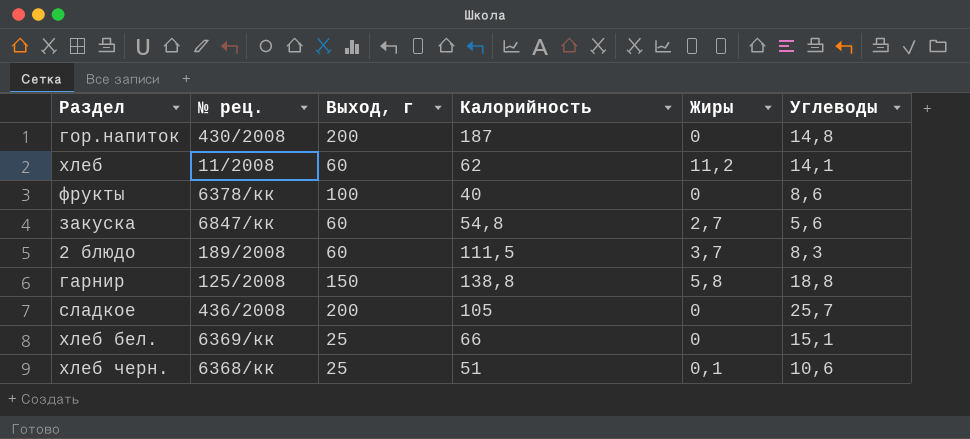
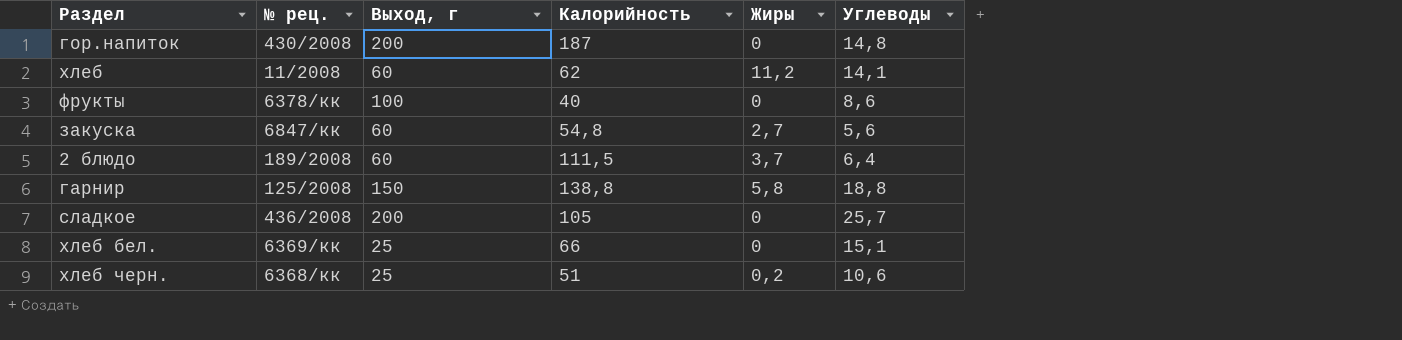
2 блюдо | Углеводы: 8,3 -> 6,4
хлеб черн. | Жиры: 0,1 -> 0,2

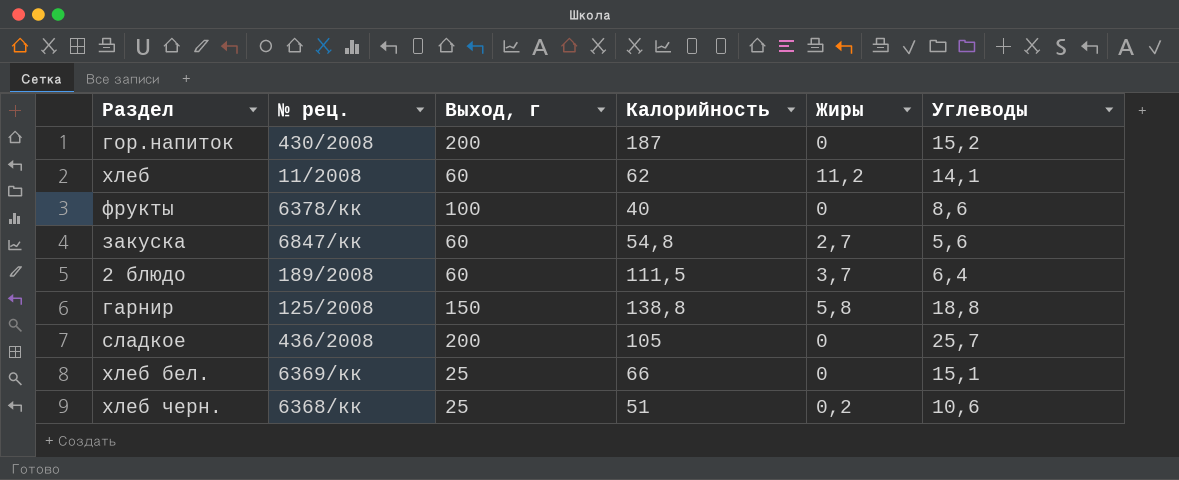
гор.напиток | Углеводы: 14,8 -> 15,2

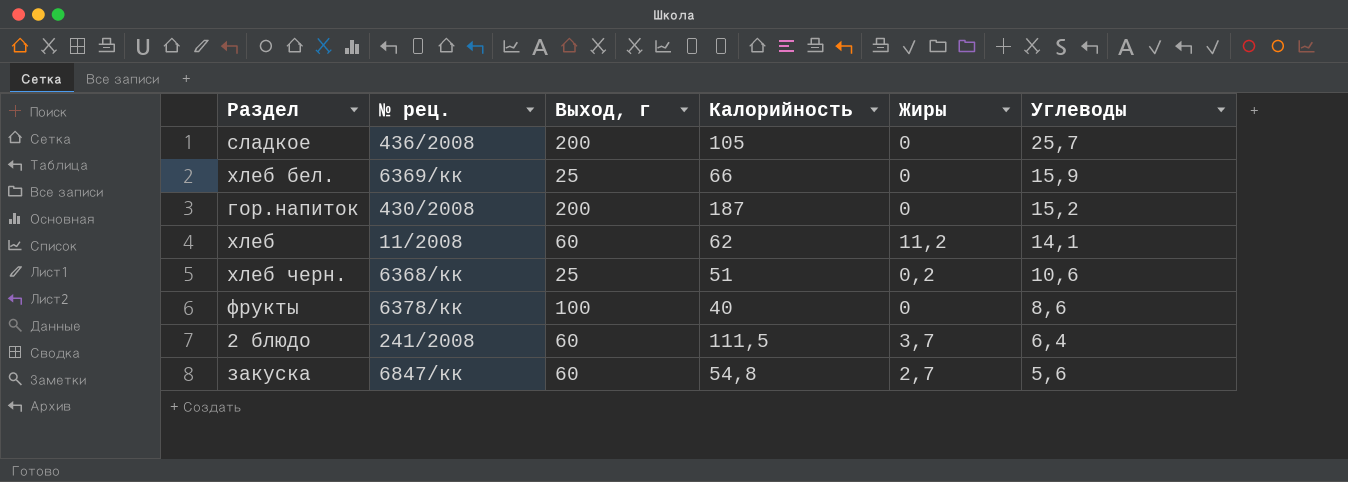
row order: none -> Углеводы descending
row гарнир: 125/2008 | 150 | 138,8 | 5,8 | 18,8 -> none
хлеб бел. | Углеводы: 15,1 -> 15,9
2 блюдо | № рец.: 189/2008 -> 241/2008

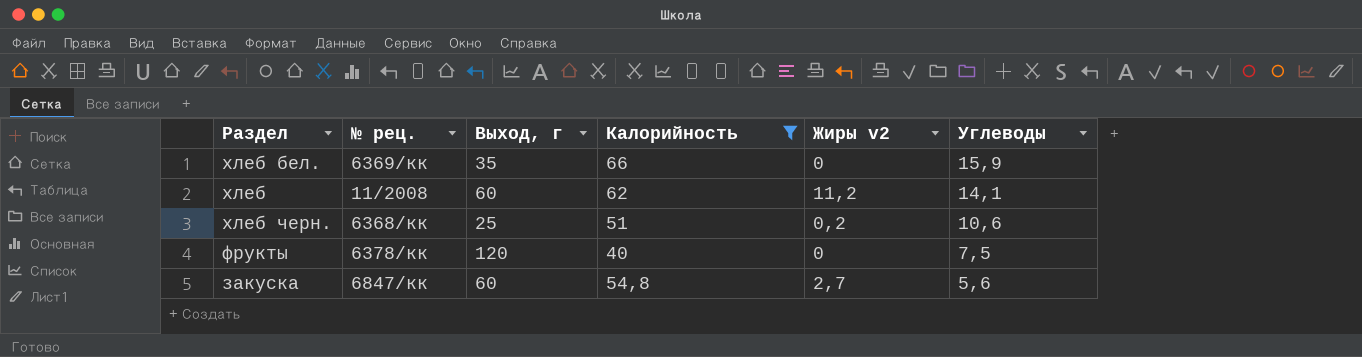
filter: none -> Калорийность <= 66
column name: Жиры -> Жиры v2
хлеб бел. | Выход, г: 25 -> 35
фрукты | Выход, г: 100 -> 120
фрукты | Углеводы: 8,6 -> 7,5

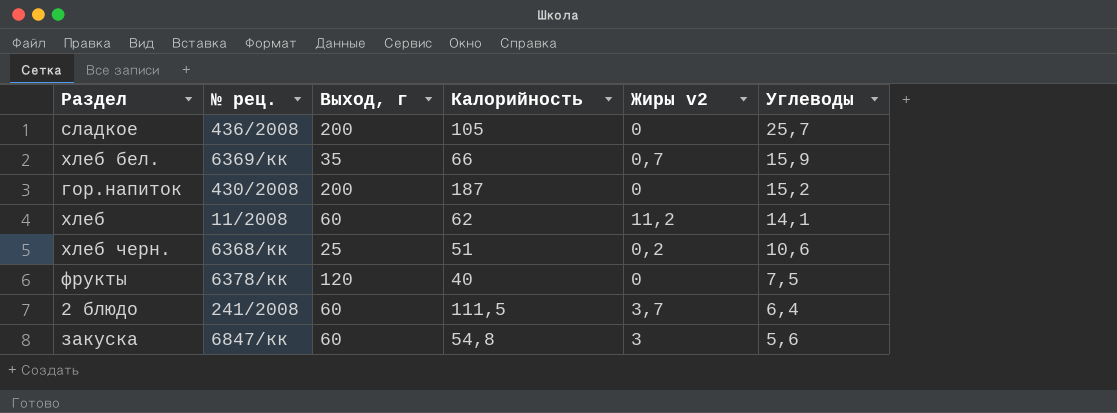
filter: Калорийность <= 66 -> none
хлеб бел. | Жиры v2: 0 -> 0,7
закуска | Жиры v2: 2,7 -> 3

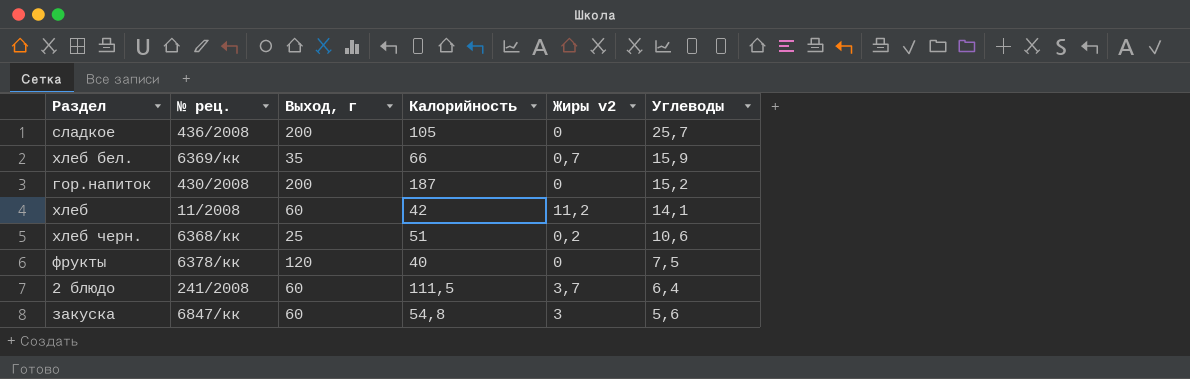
хлеб | Калорийность: 62 -> 42

